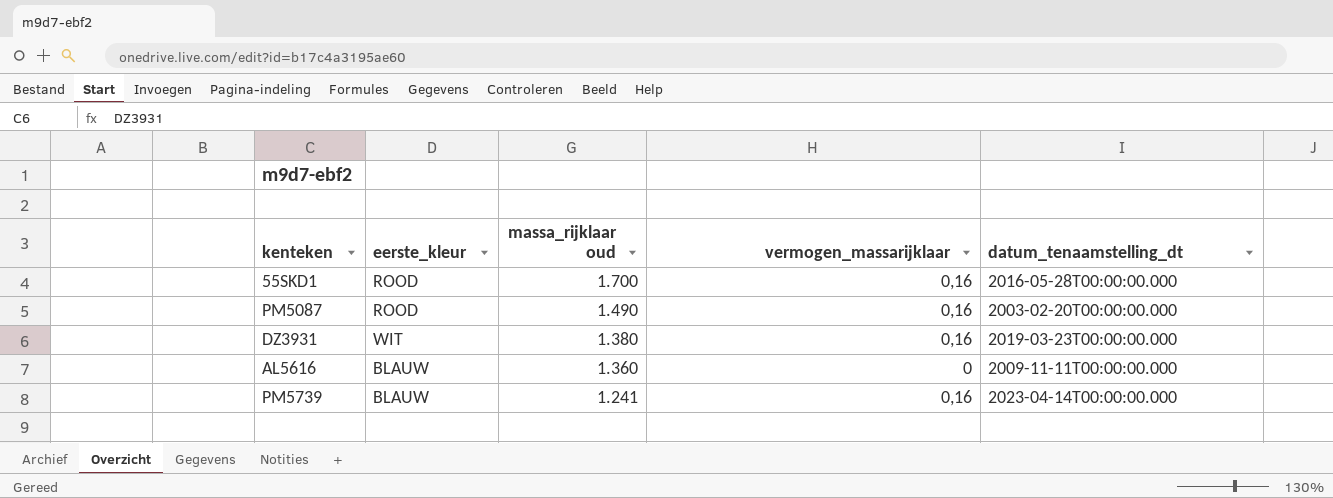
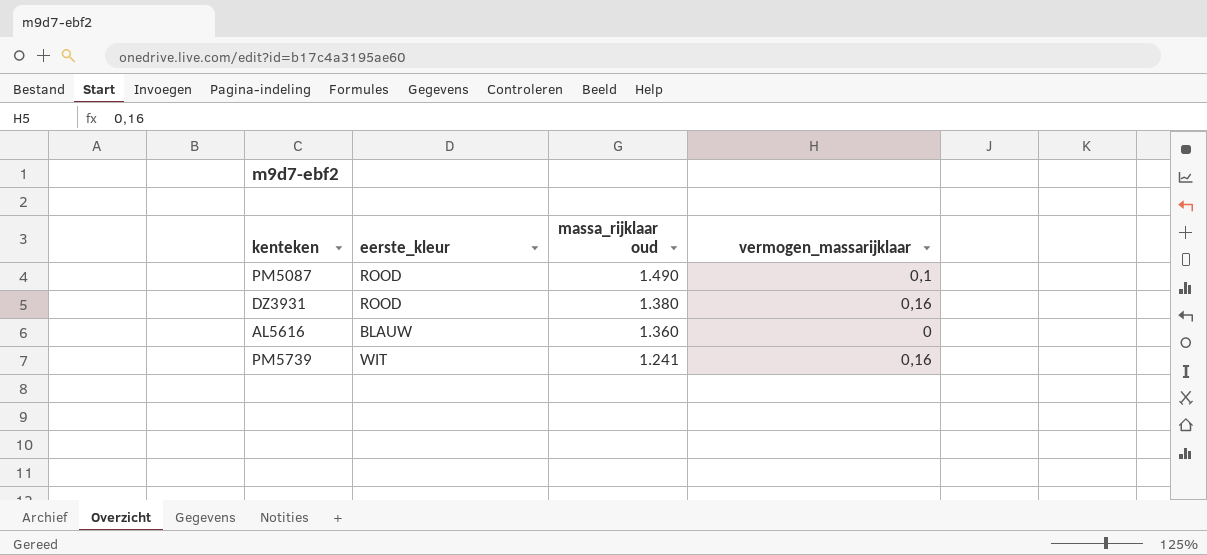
column datum_tenaamstelling_dt | position: 5 -> none
row 55SKD1: ROOD | 1.700 | 0,16 | 2016-05-28T00:00:00.000 -> none
PM5087 | vermogen_massarijklaar: 0,16 -> 0,1
DZ3931 | eerste_kleur: WIT -> ROOD
PM5739 | eerste_kleur: BLAUW -> WIT

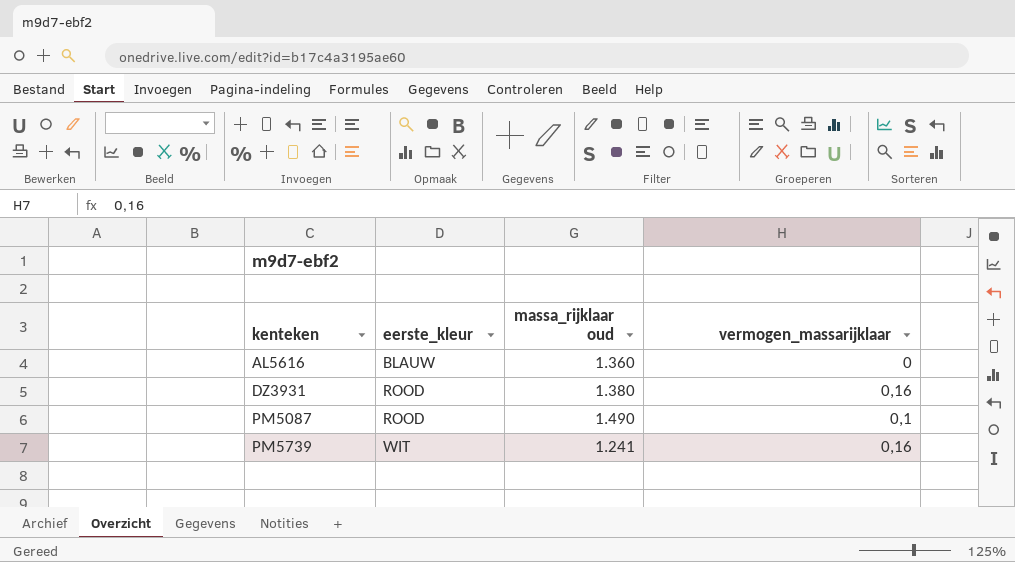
row order: massa_rijklaar oud descending -> kenteken ascending

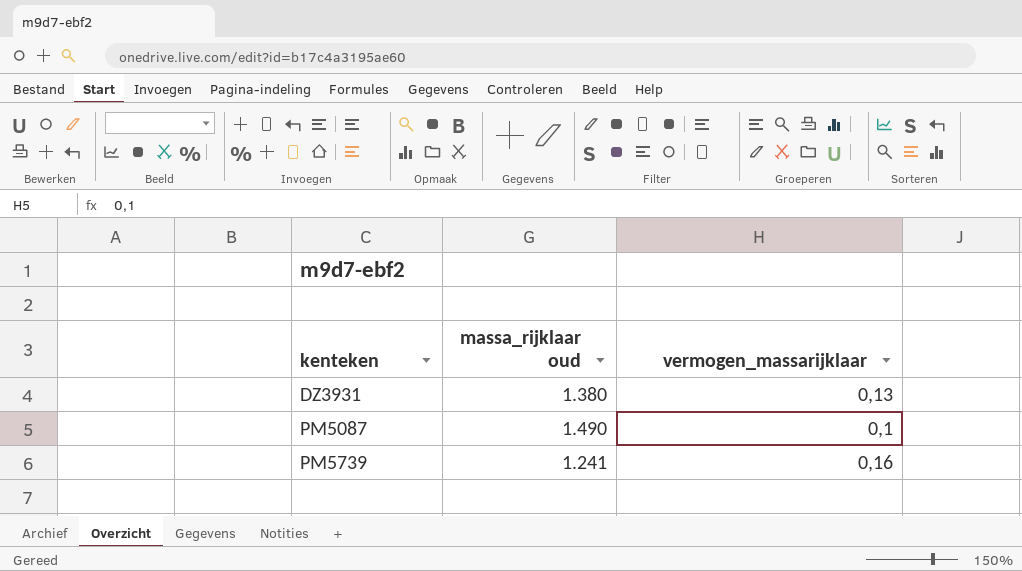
column eerste_kleur | position: 2 -> none
row AL5616: BLAUW | 1.360 | 0 -> none
DZ3931 | vermogen_massarijklaar: 0,16 -> 0,13

